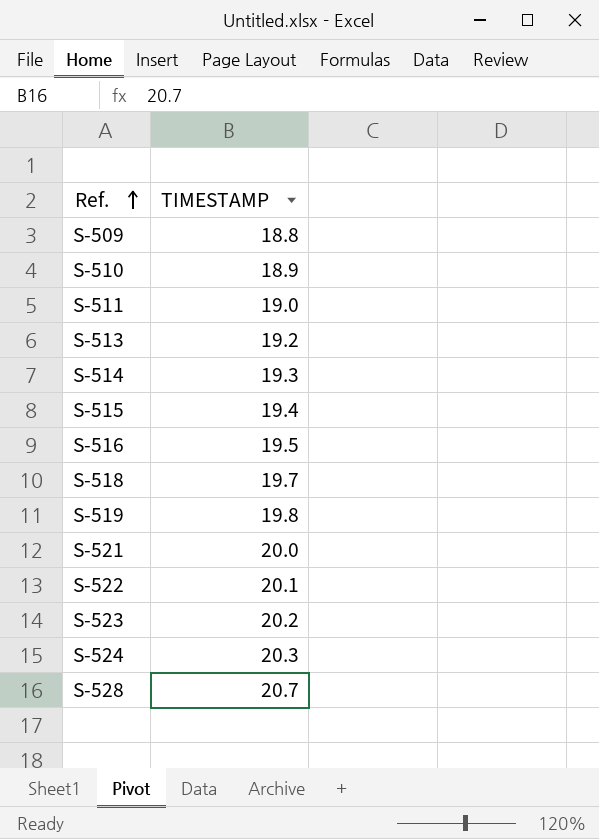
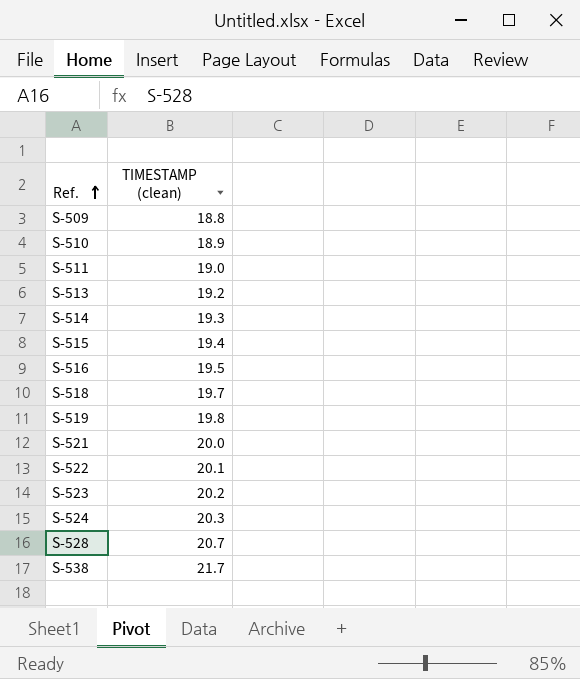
column name: TIMESTAMP -> TIMESTAMP (clean)
row S-538: none -> 21.7

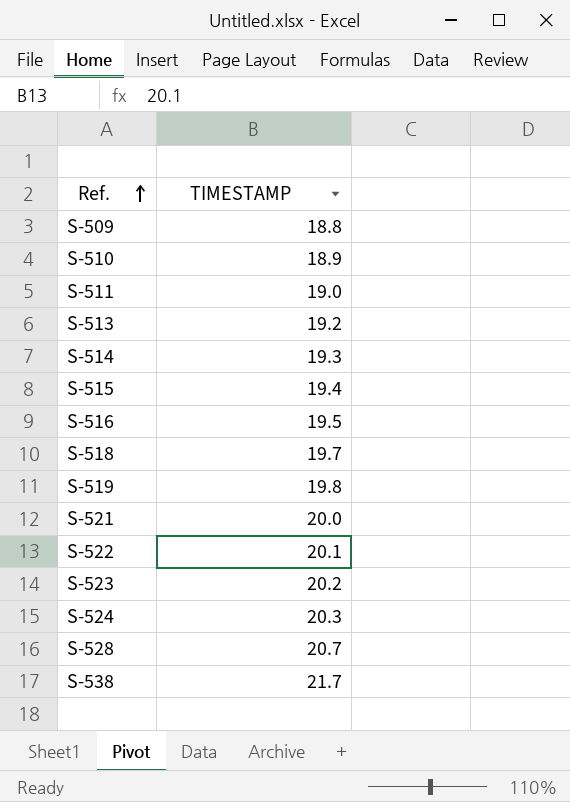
column name: TIMESTAMP (clean) -> TIMESTAMP

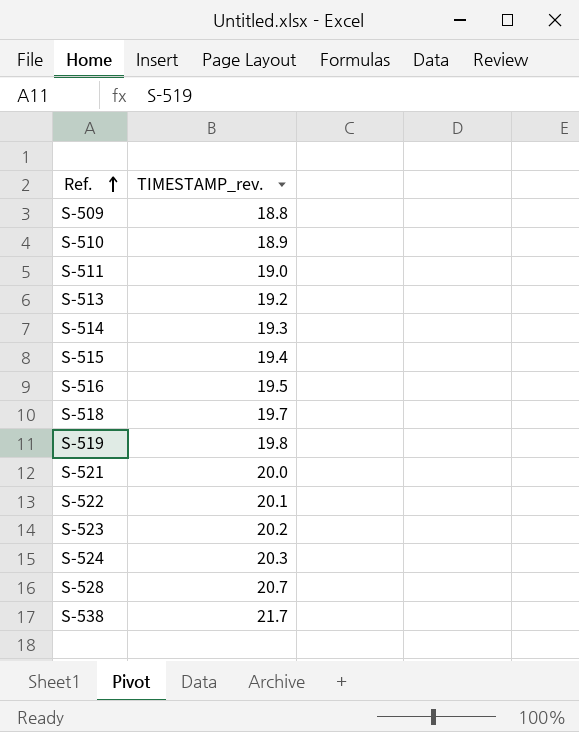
column name: TIMESTAMP -> TIMESTAMP_rev.

